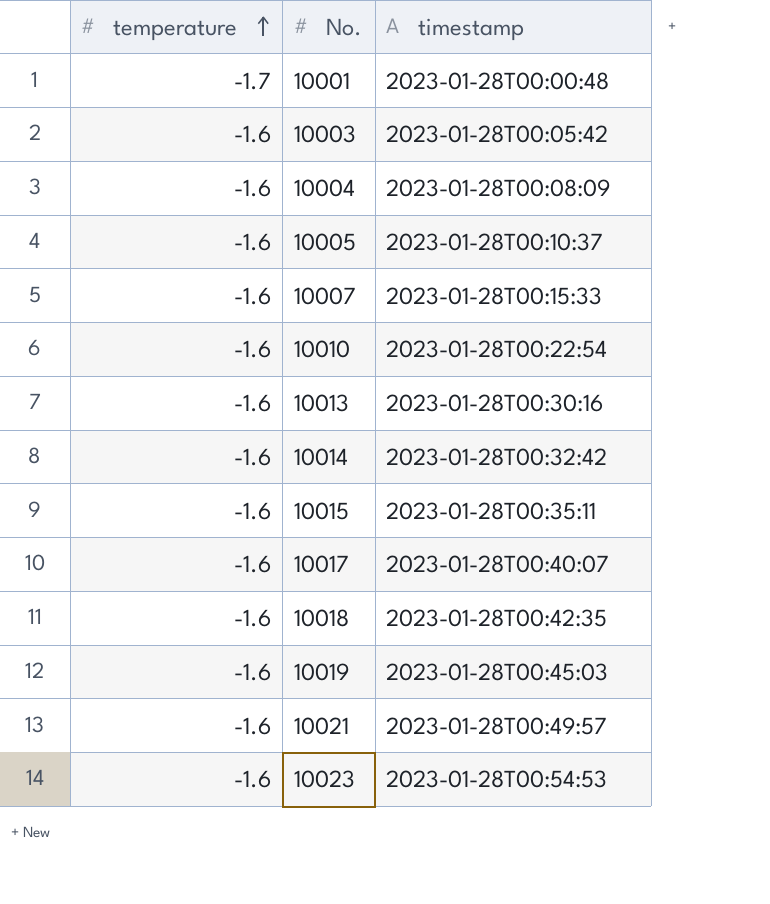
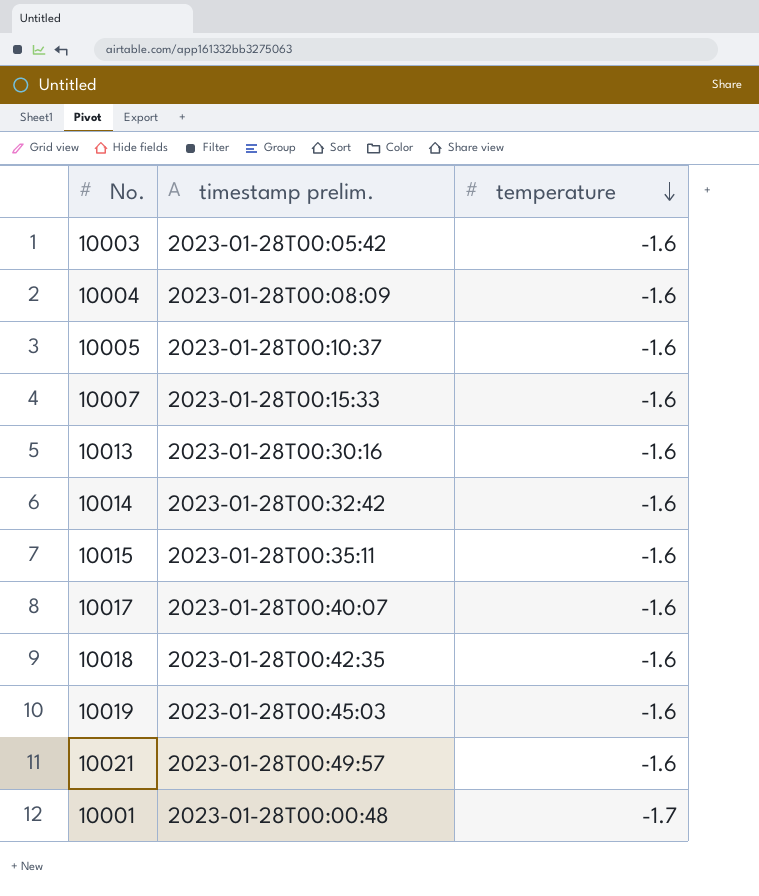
row order: temperature ascending -> temperature descending
column name: timestamp -> timestamp prelim.
column temperature | position: 1 -> 3
row 10010: -1.6 | 2023-01-28T00:22:54 -> none
row 10023: -1.6 | 2023-01-28T00:54:53 -> none

